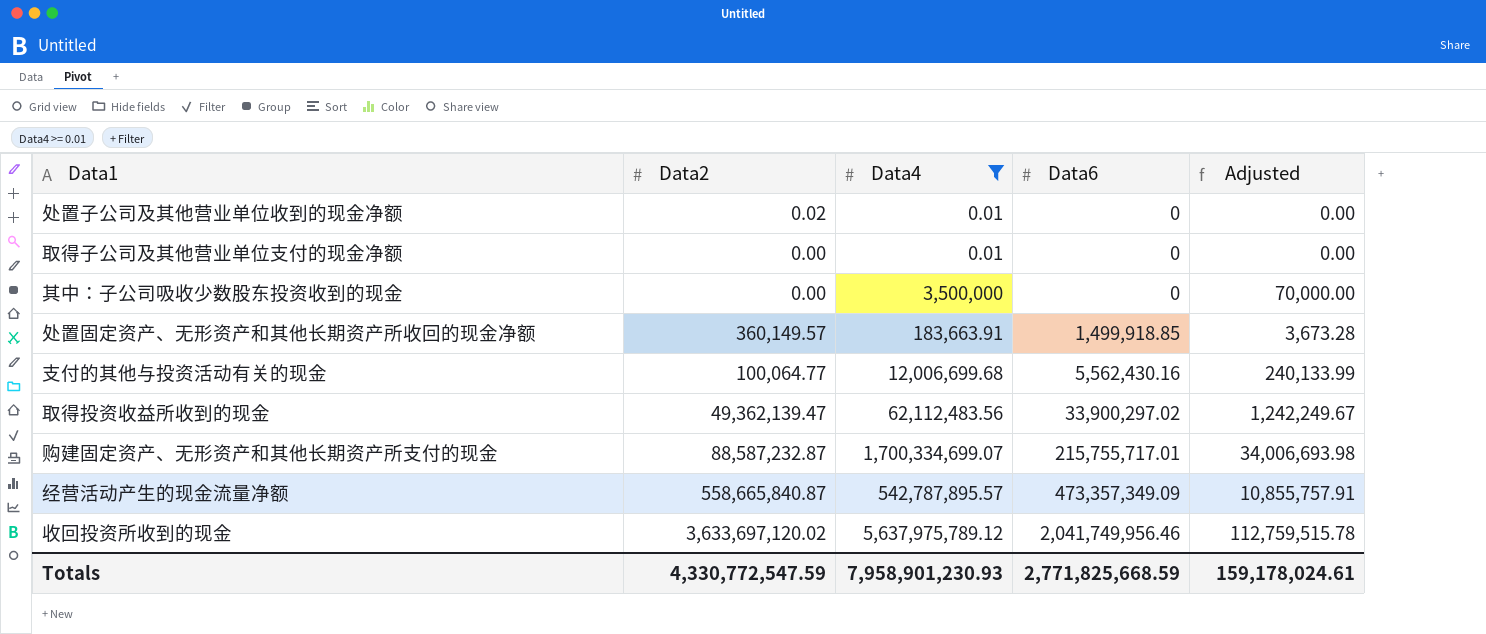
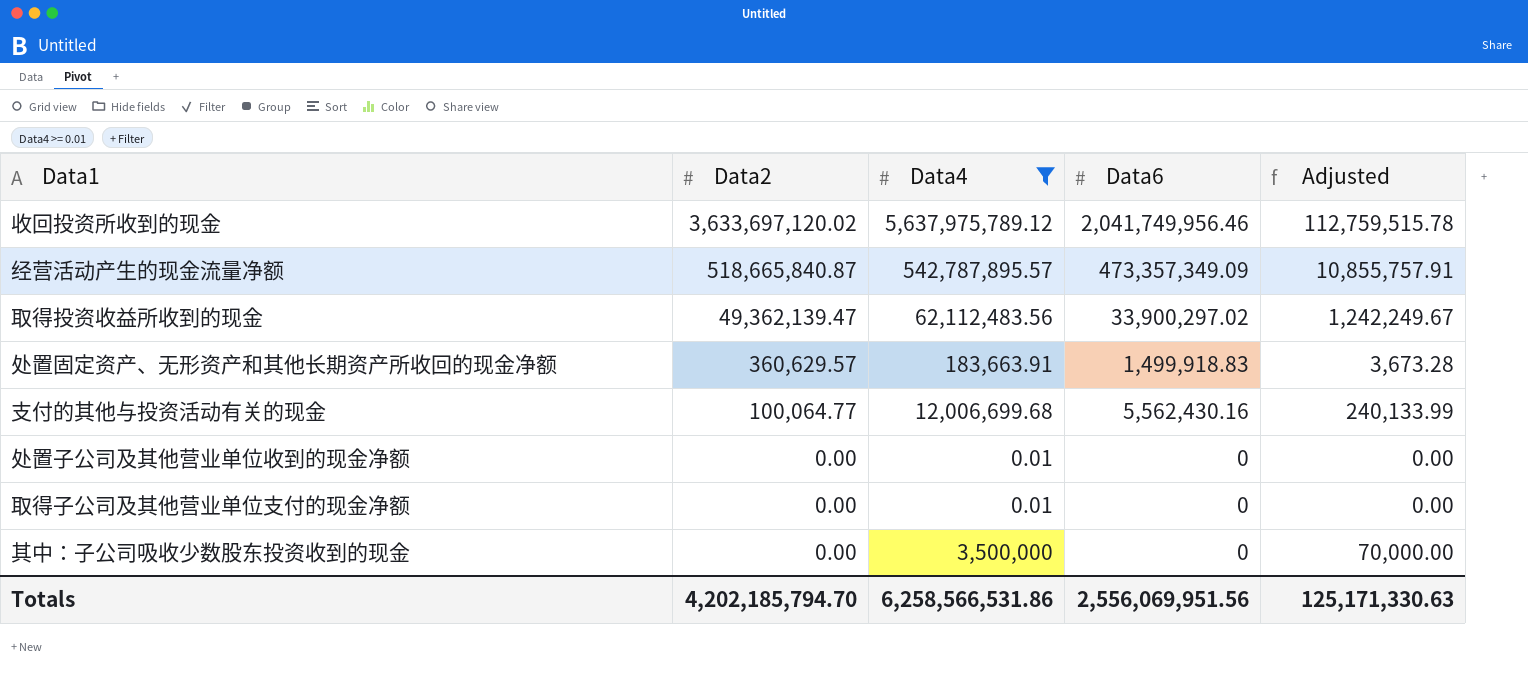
row order: Data6 ascending -> Data2 descending
row 购建固定资产、无形资产和其他长期资产所支付的现金: 88,587,232.87 | 1,700,334,699.07 | 215,755,717.01 | 34,006,693.98 -> none
经营活动产生的现金流量净额 | Data2: 558,665,840.87 -> 518,665,840.87
处置固定资产、无形资产和其他长期资产所收回的现金净额 | Data2: 360,149.57 -> 360,629.57
处置固定资产、无形资产和其他长期资产所收回的现金净额 | Data6: 1,499,918.85 -> 1,499,918.83
处置子公司及其他营业单位收到的现金净额 | Data2: 0.02 -> 0.00
Totals | Data2: 4,330,772,547.59 -> 4,202,185,794.70
Totals | Data4: 7,958,901,230.93 -> 6,258,566,531.86
Totals | Data6: 2,771,825,668.59 -> 2,556,069,951.56
Totals | Adjusted: 159,178,024.61 -> 125,171,330.63

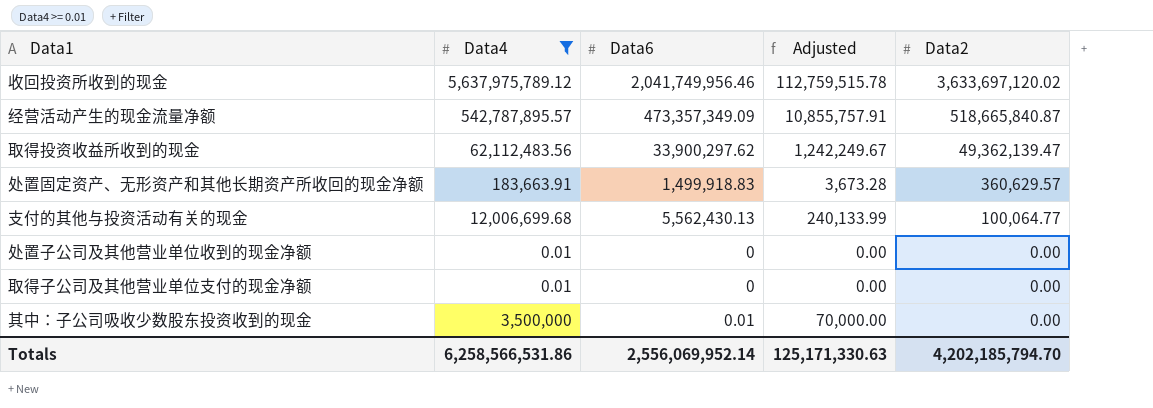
column Data2 | position: 2 -> 5
取得投资收益所收到的现金 | Data6: 33,900,297.02 -> 33,900,297.62
支付的其他与投资活动有关的现金 | Data6: 5,562,430.16 -> 5,562,430.13
其中：子公司吸收少数股东投资收到的现金 | Data6: 0 -> 0.01
Totals | Data6: 2,556,069,951.56 -> 2,556,069,952.14

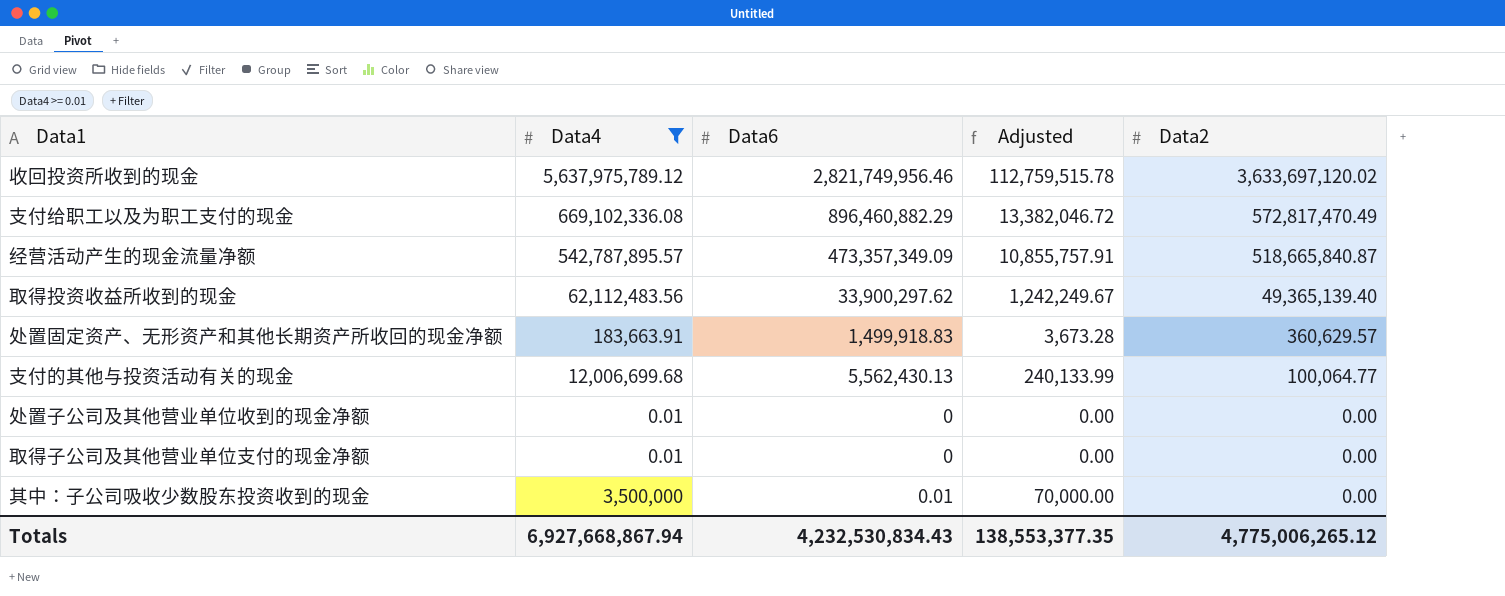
收回投资所收到的现金 | Data6: 2,041,749,956.46 -> 2,821,749,956.46
row 支付给职工以及为职工支付的现金: none -> 669,102,336.08 | 896,460,882.29 | 13,382,046.72 | 572,817,470.49
取得投资收益所收到的现金 | Data2: 49,362,139.47 -> 49,365,139.40
Totals | Data4: 6,258,566,531.86 -> 6,927,668,867.94
Totals | Data6: 2,556,069,952.14 -> 4,232,530,834.43
Totals | Adjusted: 125,171,330.63 -> 138,553,377.35
Totals | Data2: 4,202,185,794.70 -> 4,775,006,265.12

